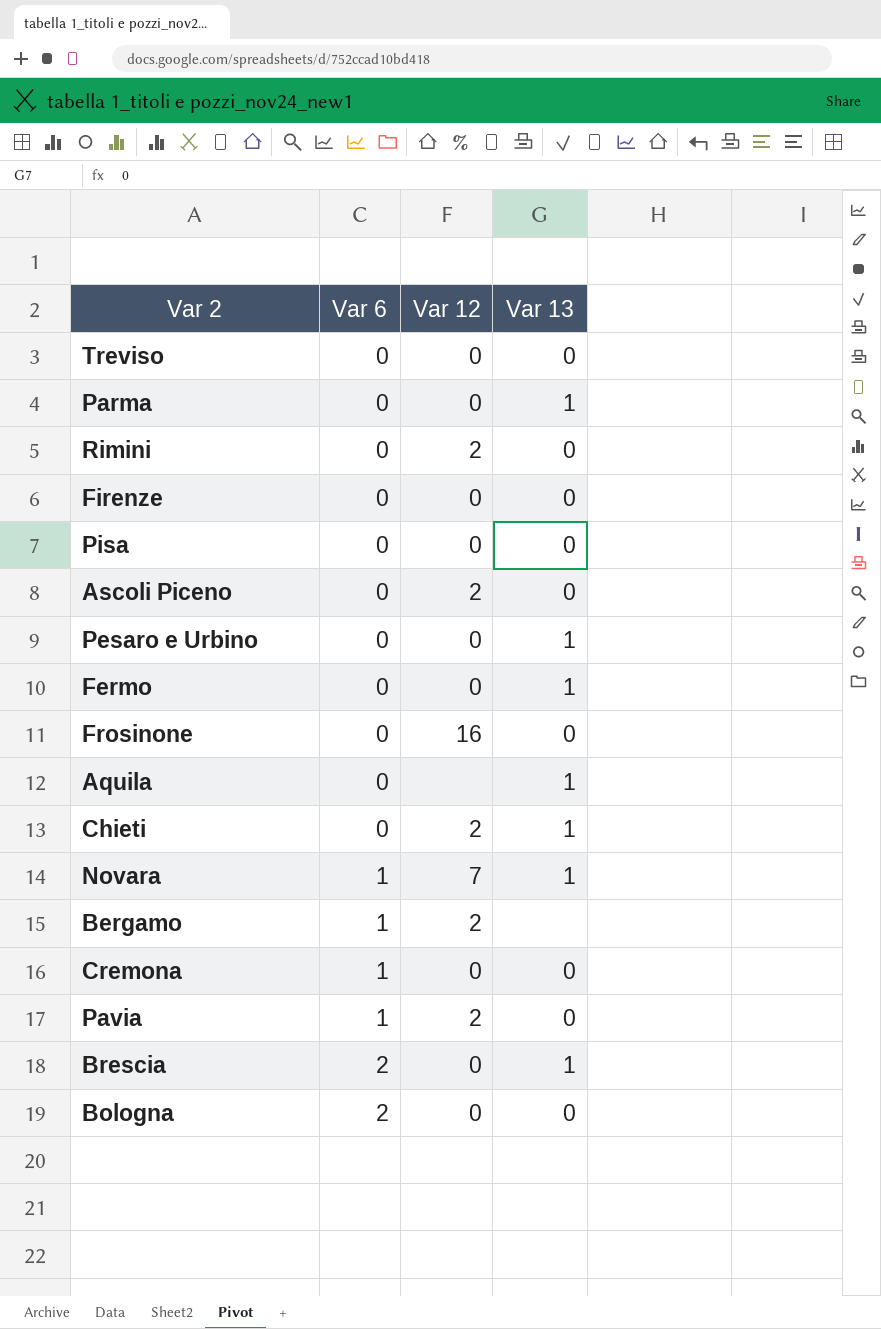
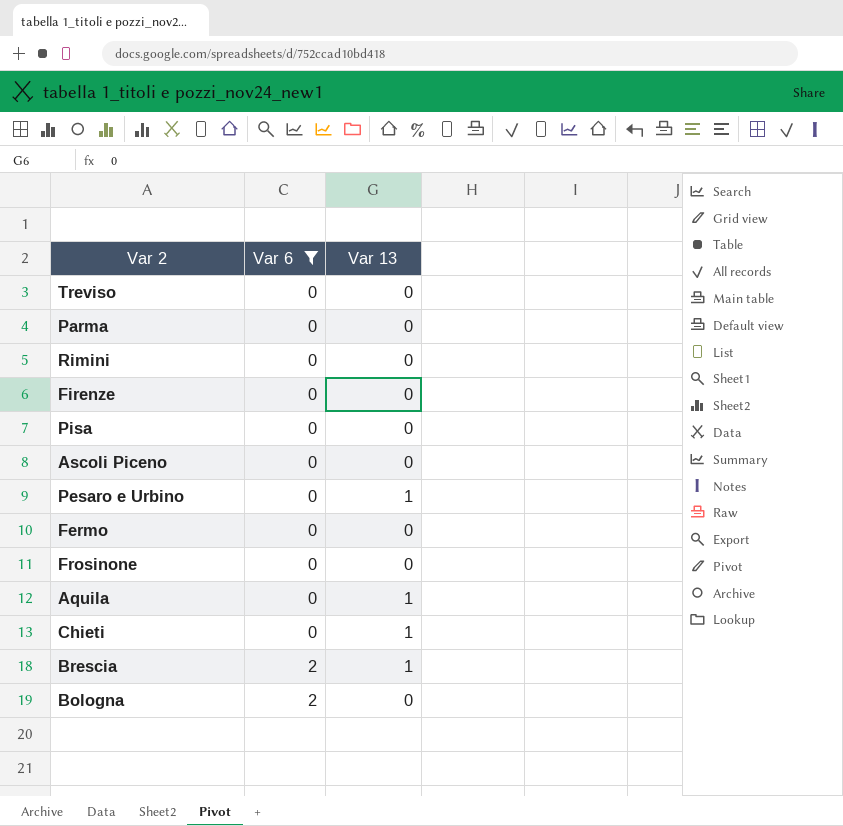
filter: none -> Var 6 != 1
column Var 12 | position: 3 -> none
Parma | Var 13: 1 -> 0
Fermo | Var 13: 1 -> 0

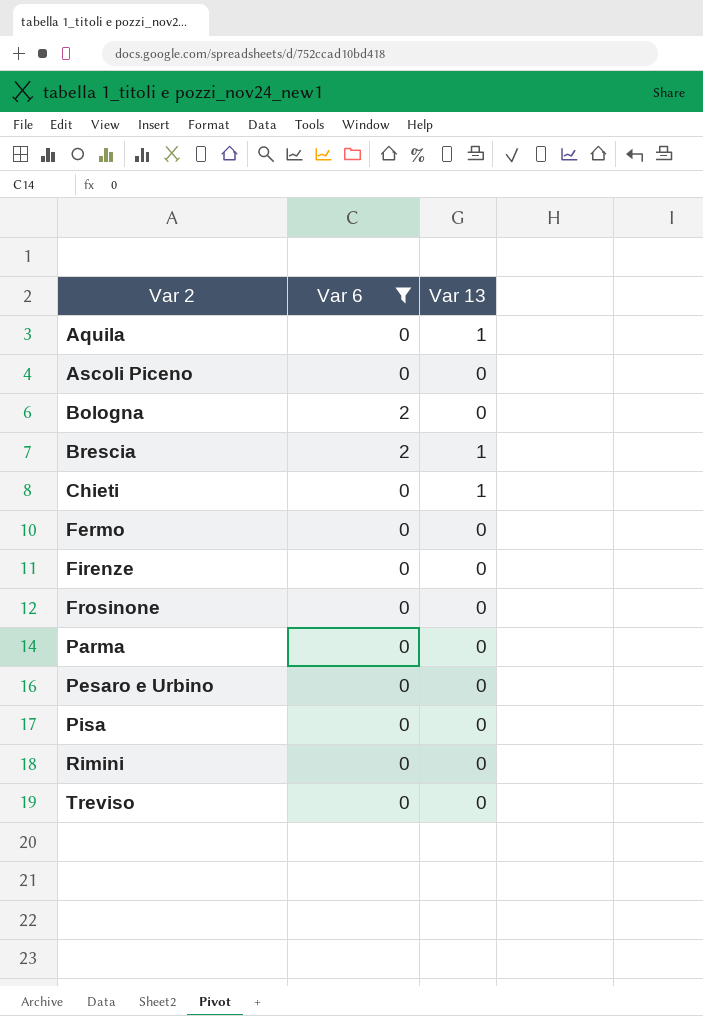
row order: Var 6 ascending -> Var 2 ascending
Pesaro e Urbino | Var 13: 1 -> 0

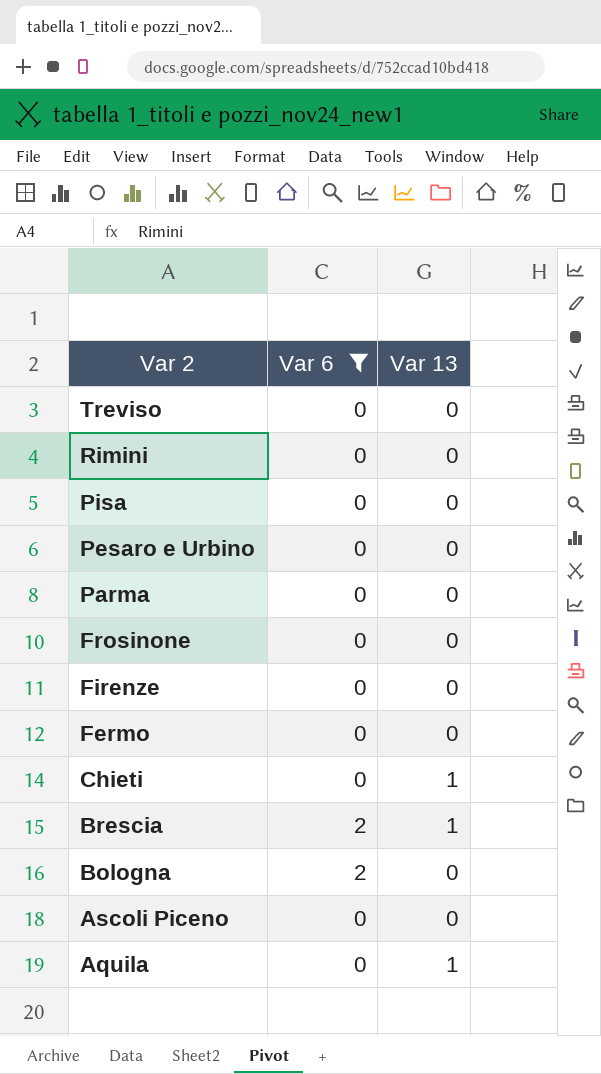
row order: Var 2 ascending -> Var 2 descending

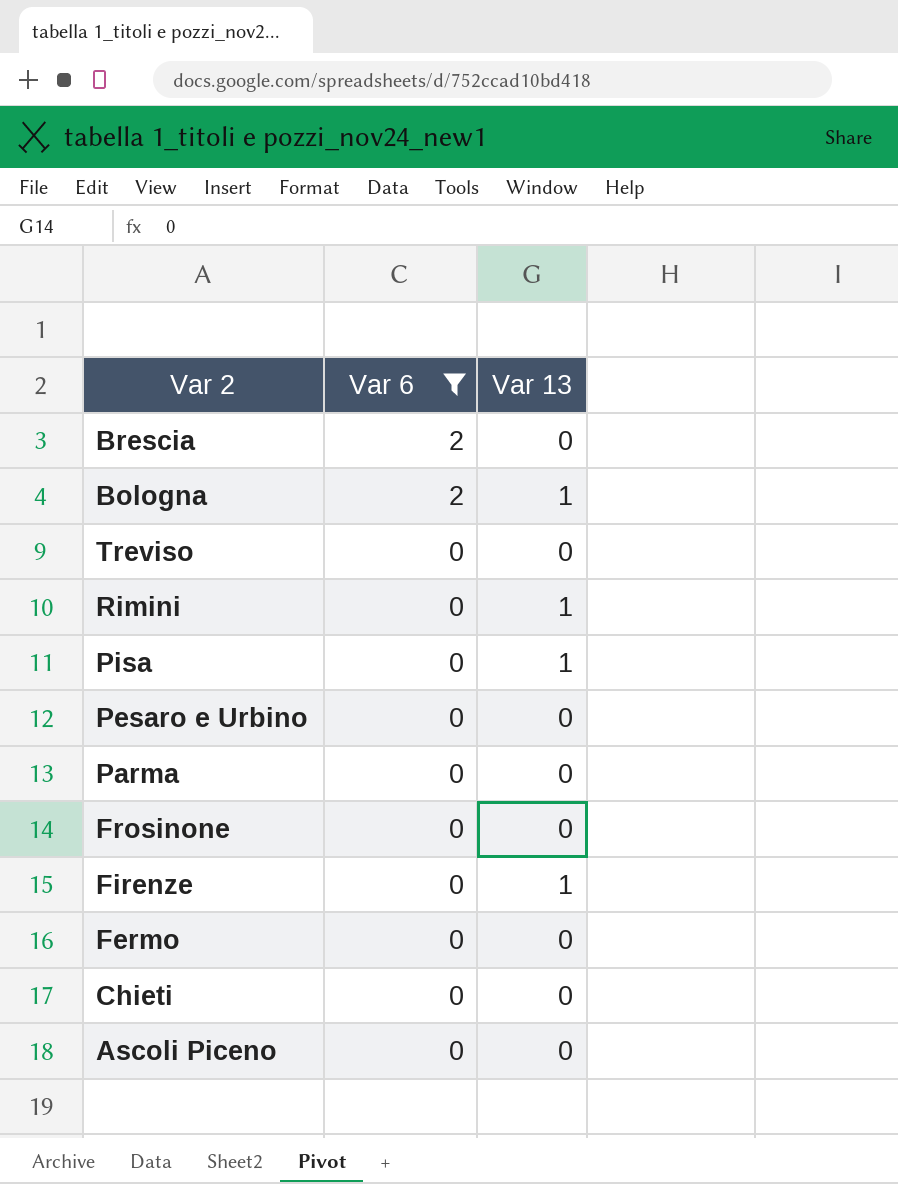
row order: Var 2 descending -> Var 6 descending
row Aquila: 0 | 1 -> none
Brescia | Var 13: 1 -> 0
Bologna | Var 13: 0 -> 1
Rimini | Var 13: 0 -> 1
Pisa | Var 13: 0 -> 1
Firenze | Var 13: 0 -> 1
Chieti | Var 13: 1 -> 0

